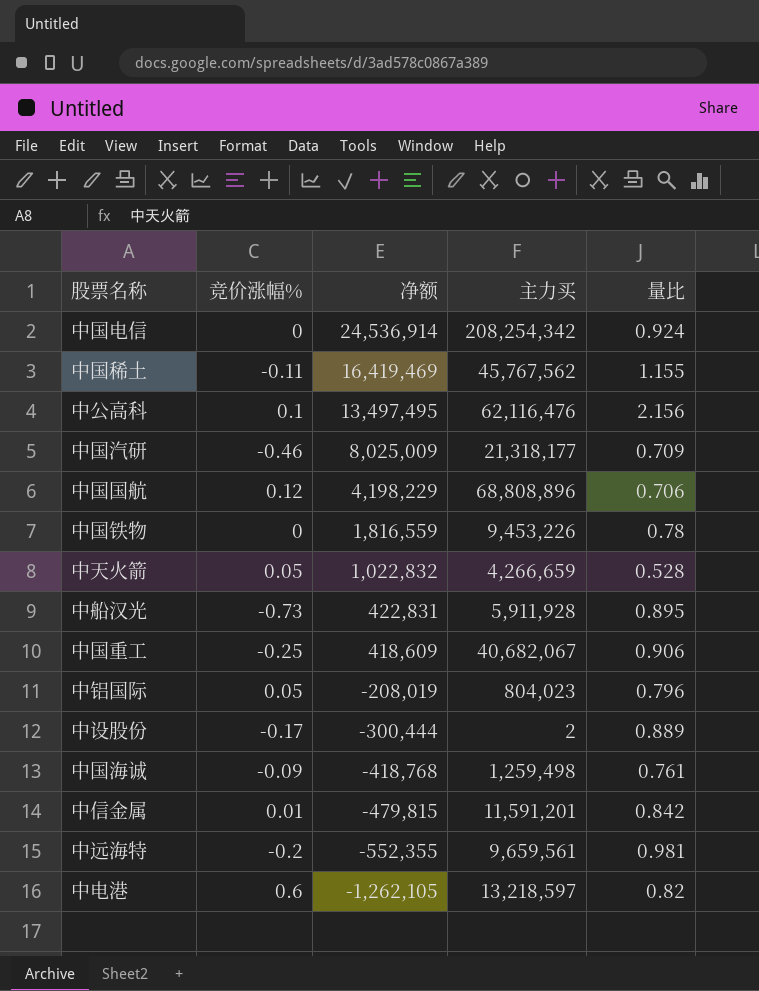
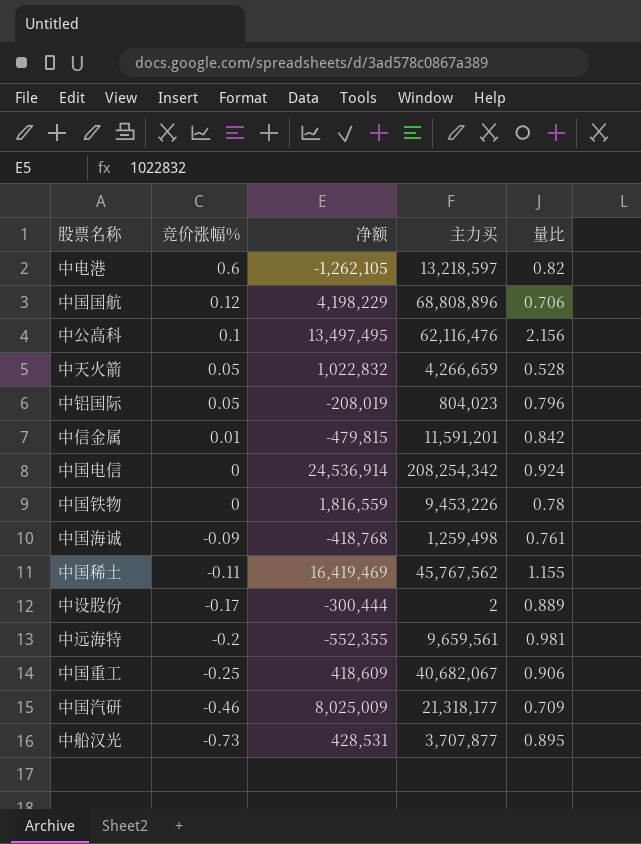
row order: 净额 descending -> 竞价涨幅% descending
中船汉光 | 净额: 422,831 -> 428,531
中船汉光 | 主力买: 5,911,928 -> 3,707,877

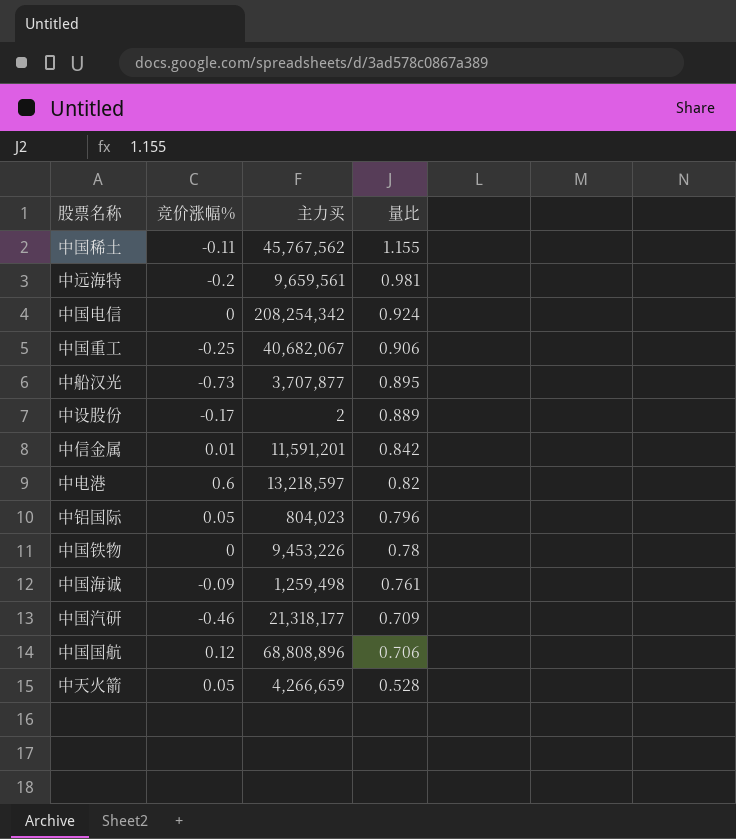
row order: 竞价涨幅% descending -> 量比 descending
column 净额 | position: 3 -> none
row 中公高科: 0.1 | 13,497,495 | 62,116,476 | 2.156 -> none

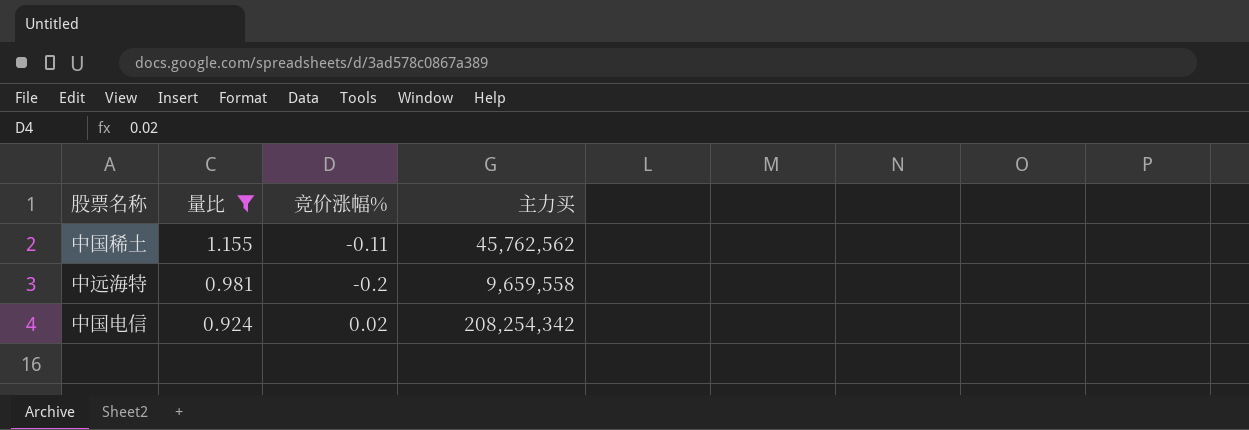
filter: none -> 量比 >= 0.924
column 量比 | position: 4 -> 2
中国稀土 | 主力买: 45,767,562 -> 45,762,562
中远海特 | 主力买: 9,659,561 -> 9,659,558
中国电信 | 竞价涨幅%: 0 -> 0.02

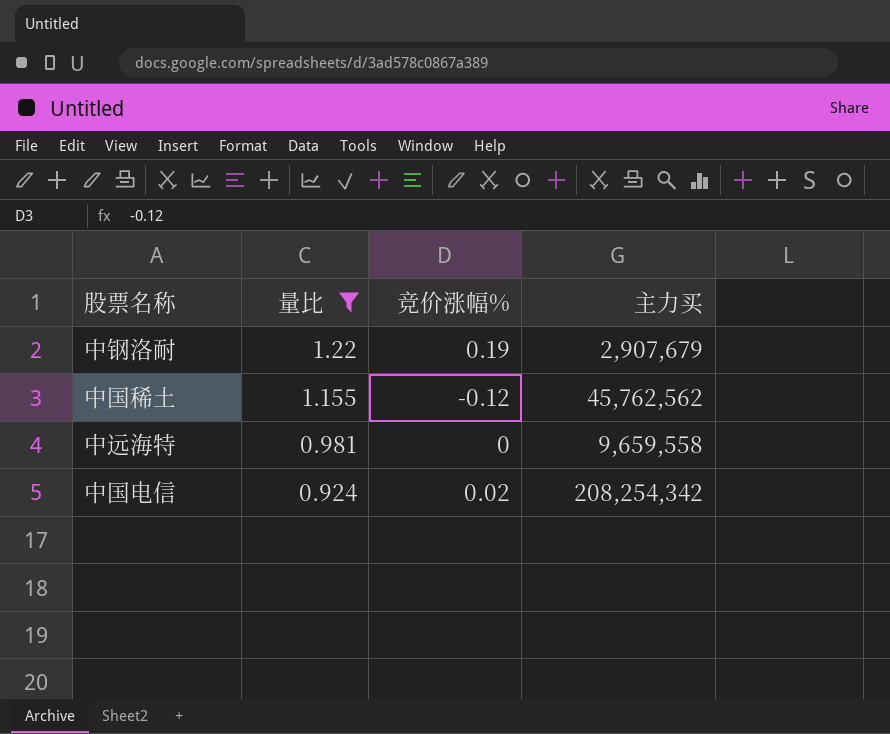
row 中钢洛耐: none -> 1.22 | 0.19 | 2,907,679
中国稀土 | 竞价涨幅%: -0.11 -> -0.12
中远海特 | 竞价涨幅%: -0.2 -> 0

